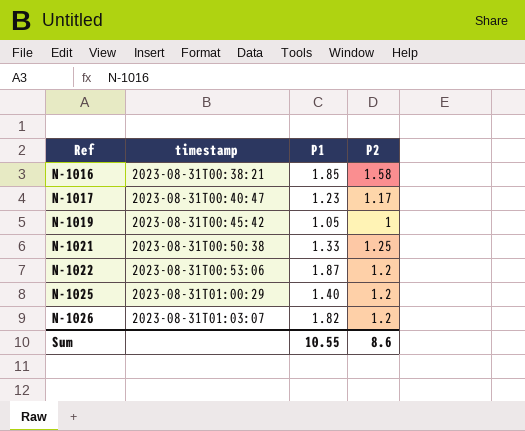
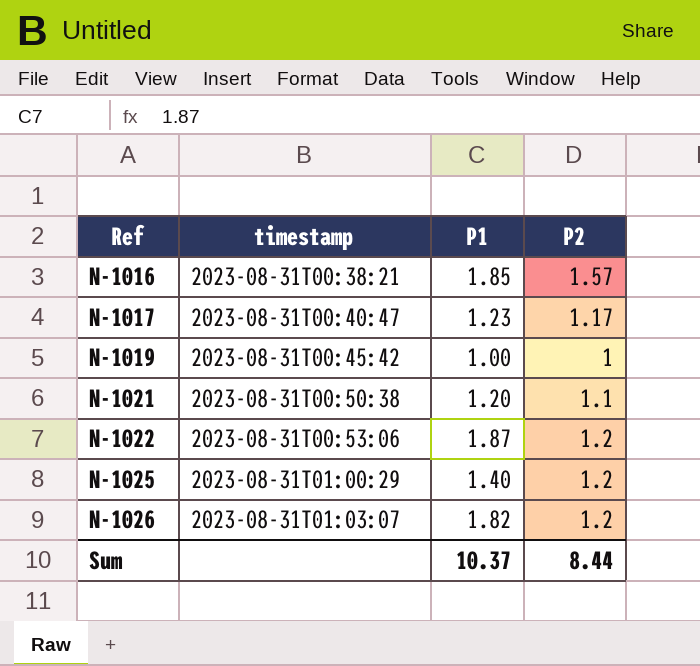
N-1016 | P2: 1.58 -> 1.57
N-1019 | P1: 1.05 -> 1.00
N-1021 | P1: 1.33 -> 1.20
N-1021 | P2: 1.25 -> 1.1
Sum | P1: 10.55 -> 10.37
Sum | P2: 8.6 -> 8.44

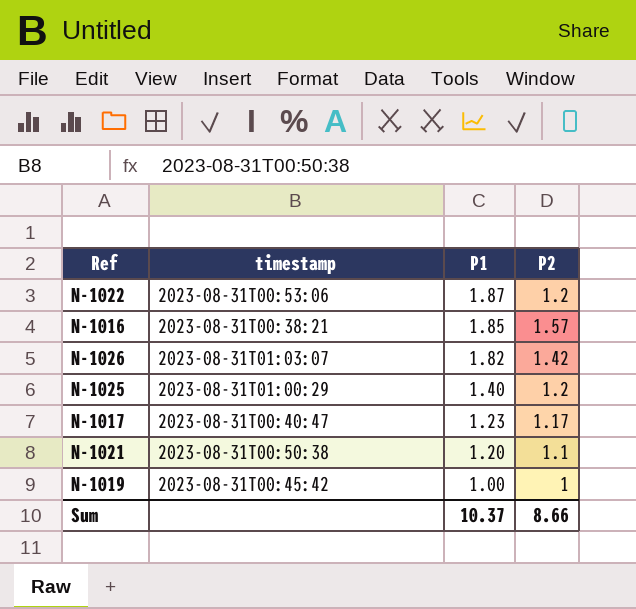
row order: Ref ascending -> P1 descending
N-1026 | P2: 1.2 -> 1.42
Sum | P2: 8.44 -> 8.66

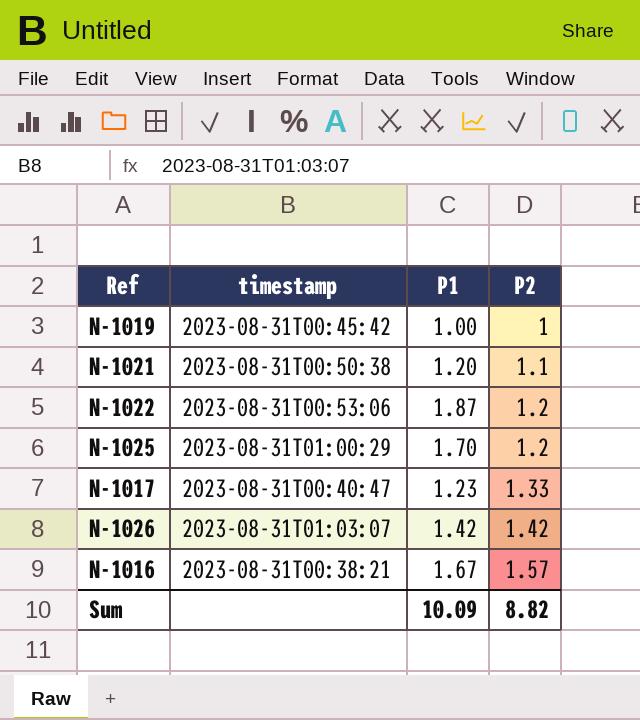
row order: P1 descending -> P2 ascending
N-1025 | P1: 1.40 -> 1.70
N-1017 | P2: 1.17 -> 1.33
N-1026 | P1: 1.82 -> 1.42
N-1016 | P1: 1.85 -> 1.67
Sum | P1: 10.37 -> 10.09
Sum | P2: 8.66 -> 8.82

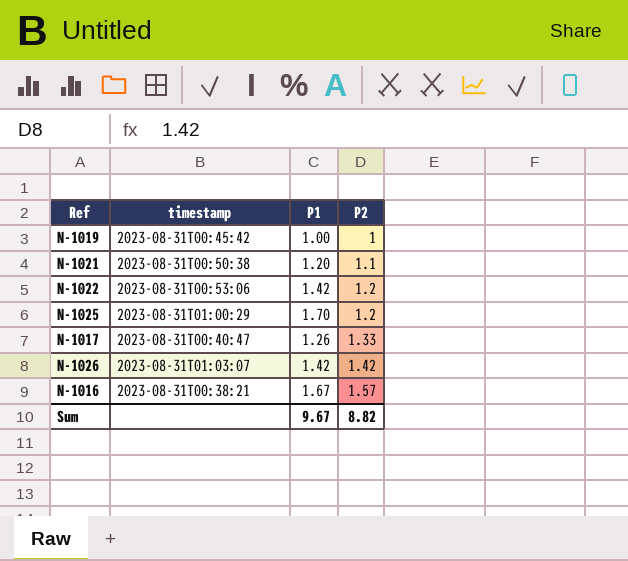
N-1022 | P1: 1.87 -> 1.42
N-1017 | P1: 1.23 -> 1.26
Sum | P1: 10.09 -> 9.67

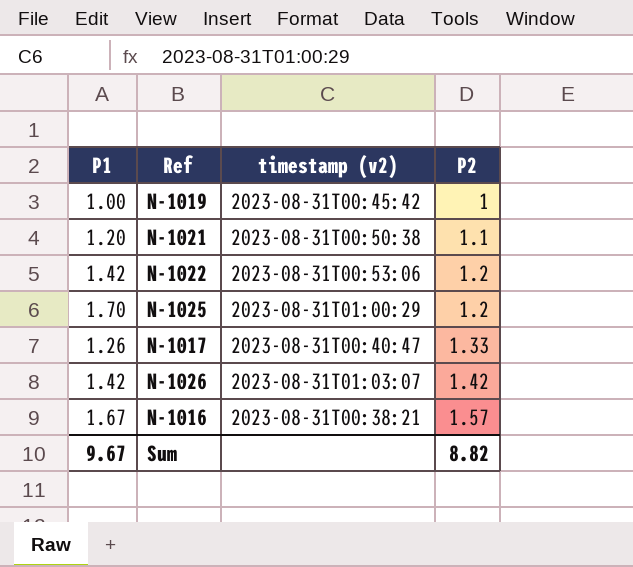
column P1 | position: 3 -> 1
column name: timestamp -> timestamp (v2)

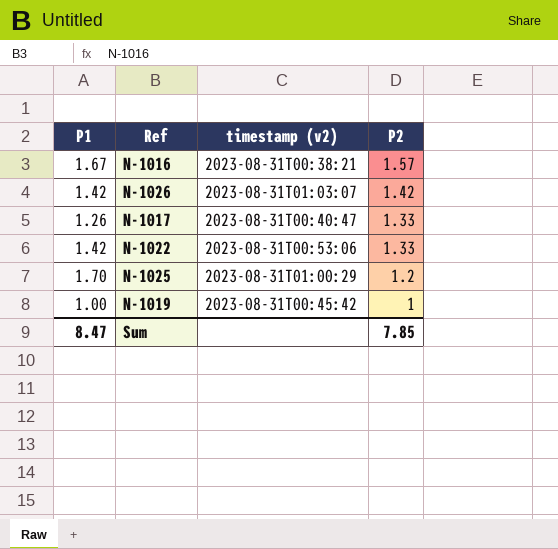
row order: P2 ascending -> P2 descending
row N-1021: 1.20 | 2023-08-31T00:50:38 | 1.1 -> none
N-1022 | P2: 1.2 -> 1.33
Sum | P1: 9.67 -> 8.47
Sum | P2: 8.82 -> 7.85

